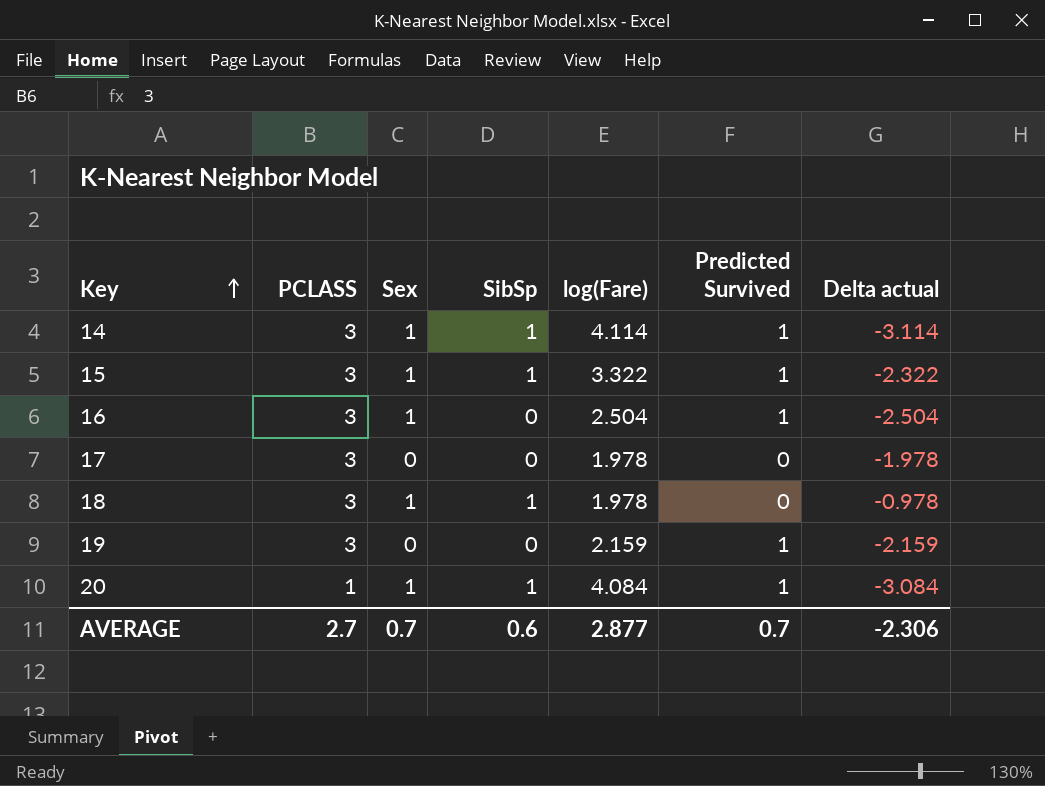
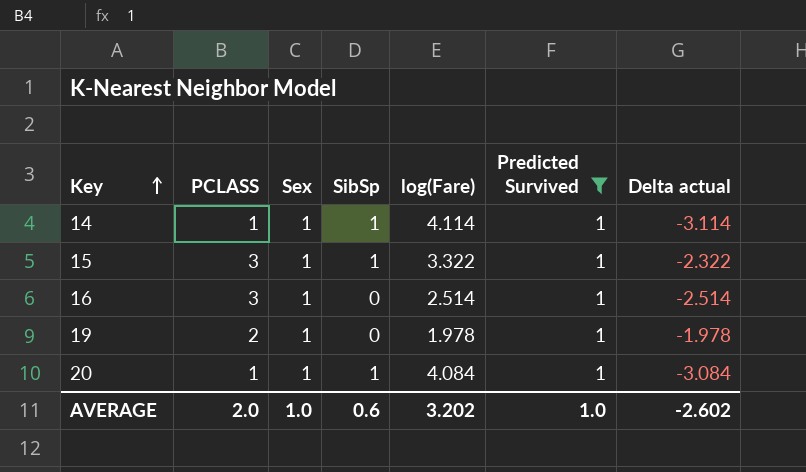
filter: none -> Predicted Survived = 1
14 | PCLASS: 3 -> 1
16 | log(Fare): 2.504 -> 2.514
16 | Delta actual: -2.504 -> -2.514
19 | PCLASS: 3 -> 2
19 | Sex: 0 -> 1
19 | log(Fare): 2.159 -> 1.978
19 | Delta actual: -2.159 -> -1.978
AVERAGE | PCLASS: 2.7 -> 2.0
AVERAGE | Sex: 0.7 -> 1.0
AVERAGE | log(Fare): 2.877 -> 3.202
AVERAGE | Predicted Survived: 0.7 -> 1.0
AVERAGE | Delta actual: -2.306 -> -2.602

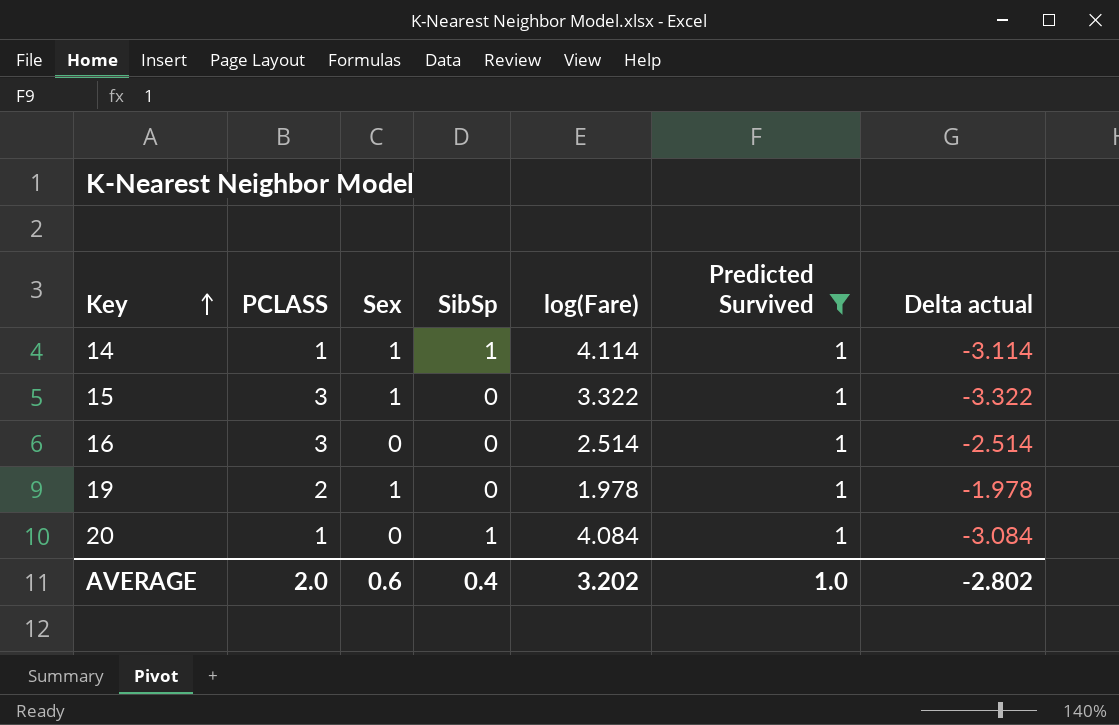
15 | SibSp: 1 -> 0
15 | Delta actual: -2.322 -> -3.322
16 | Sex: 1 -> 0
20 | Sex: 1 -> 0
AVERAGE | Sex: 1.0 -> 0.6
AVERAGE | SibSp: 0.6 -> 0.4
AVERAGE | Delta actual: -2.602 -> -2.802

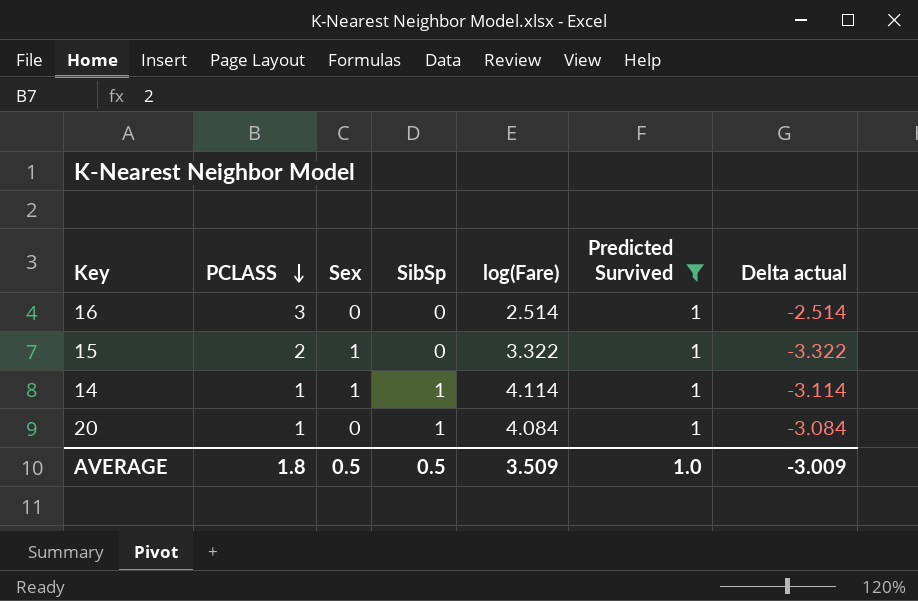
row order: Key ascending -> PCLASS descending
row 19: 2 | 1 | 0 | 1.978 | 1 | -1.978 -> none
15 | PCLASS: 3 -> 2
AVERAGE | PCLASS: 2.0 -> 1.8
AVERAGE | Sex: 0.6 -> 0.5
AVERAGE | SibSp: 0.4 -> 0.5
AVERAGE | log(Fare): 3.202 -> 3.509
AVERAGE | Delta actual: -2.802 -> -3.009

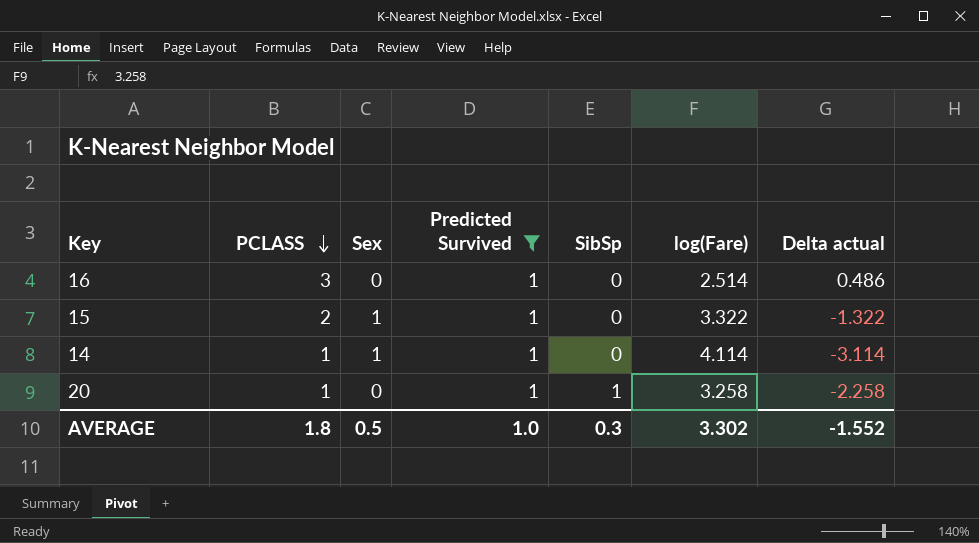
column Predicted Survived | position: 6 -> 4
column Delta actual | formula: [SibSp] - [log(Fare)] -> [PCLASS] - [log(Fare)]
14 | SibSp: 1 -> 0
20 | log(Fare): 4.084 -> 3.258
AVERAGE | SibSp: 0.5 -> 0.3
AVERAGE | log(Fare): 3.509 -> 3.302
AVERAGE | Delta actual: -3.009 -> -1.552

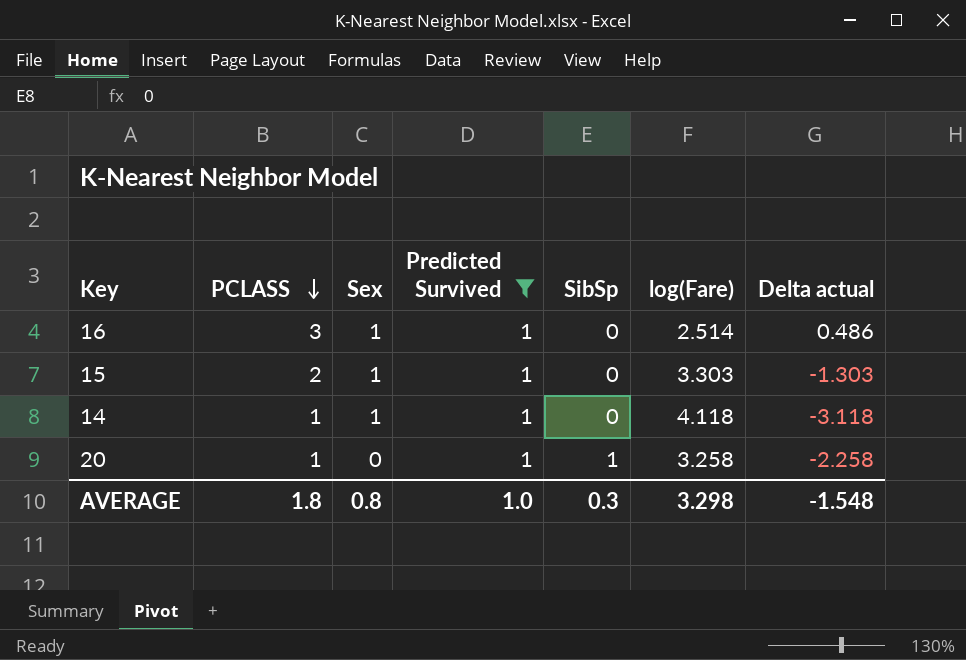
16 | Sex: 0 -> 1
15 | log(Fare): 3.322 -> 3.303
15 | Delta actual: -1.322 -> -1.303
14 | log(Fare): 4.114 -> 4.118
14 | Delta actual: -3.114 -> -3.118
AVERAGE | Sex: 0.5 -> 0.8
AVERAGE | log(Fare): 3.302 -> 3.298
AVERAGE | Delta actual: -1.552 -> -1.548

